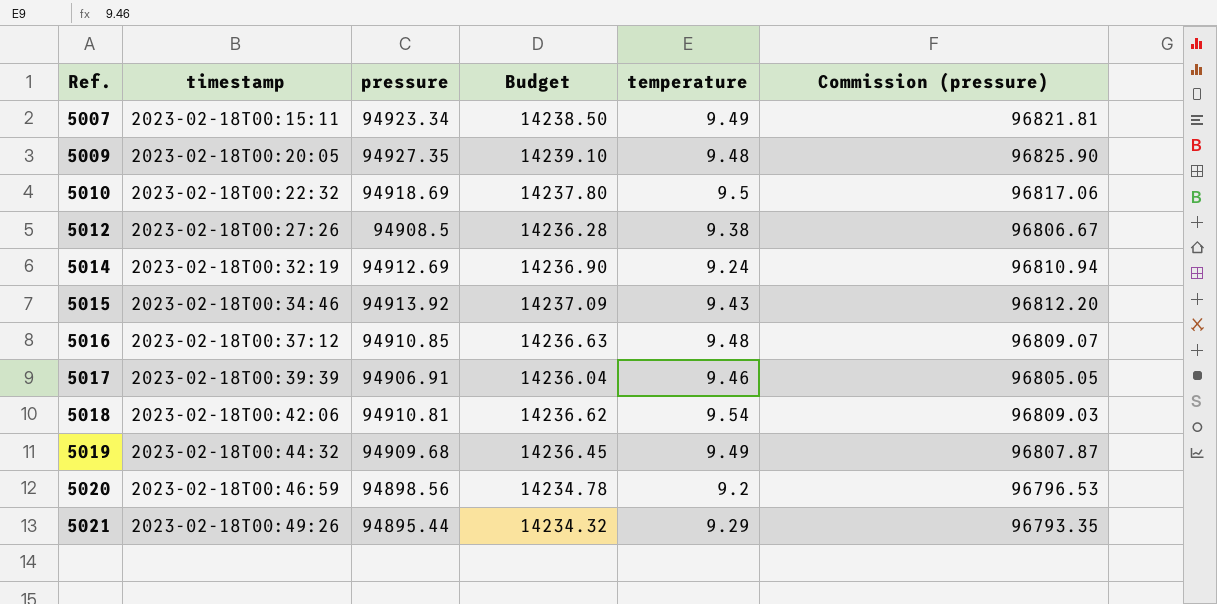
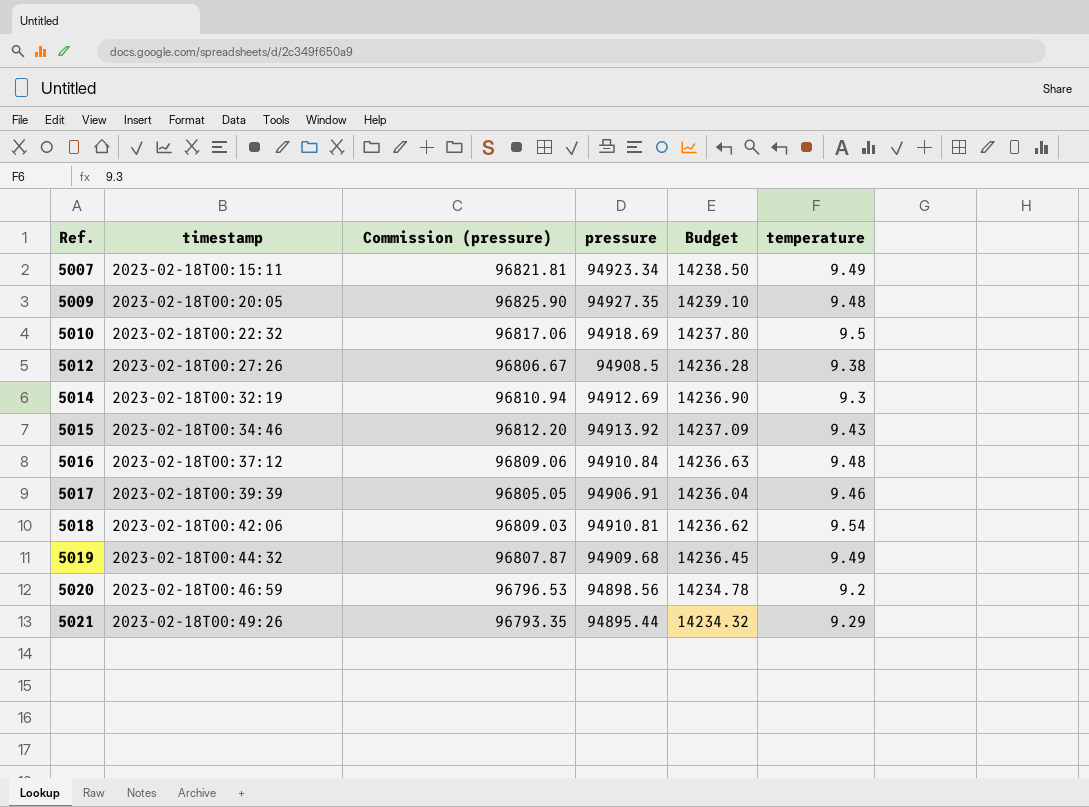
column Commission (pressure) | position: 6 -> 3
5014 | temperature: 9.24 -> 9.3
5016 | Commission (pressure): 96809.07 -> 96809.06
5016 | pressure: 94910.85 -> 94910.84

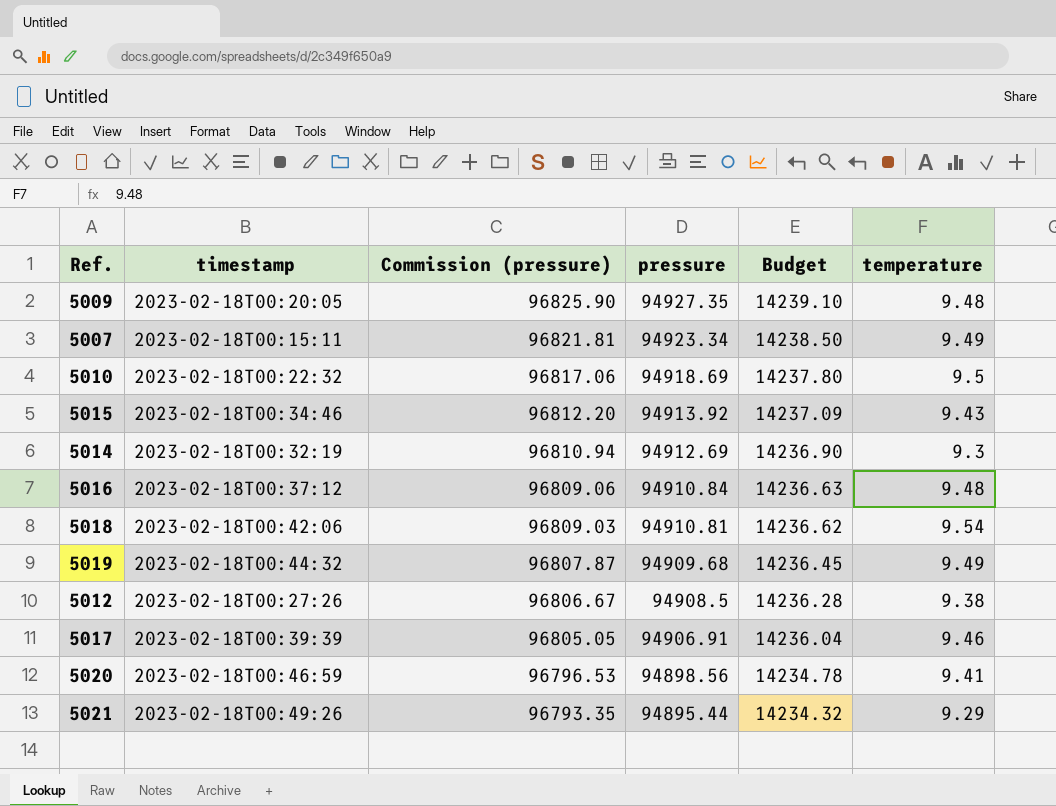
row order: Ref. ascending -> Commission (pressure) descending
5020 | temperature: 9.2 -> 9.41

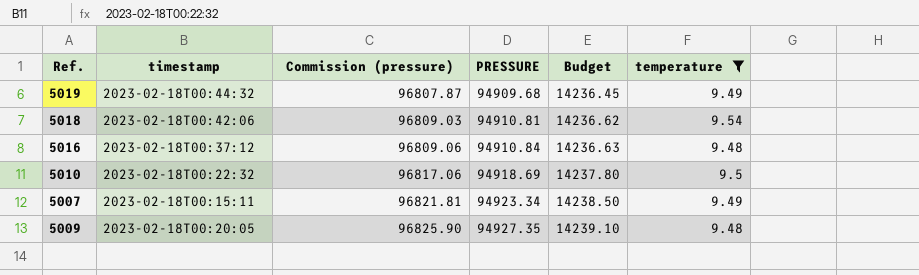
filter: none -> temperature >= 9.48
row order: Commission (pressure) descending -> Commission (pressure) ascending
column name: pressure -> PRESSURE

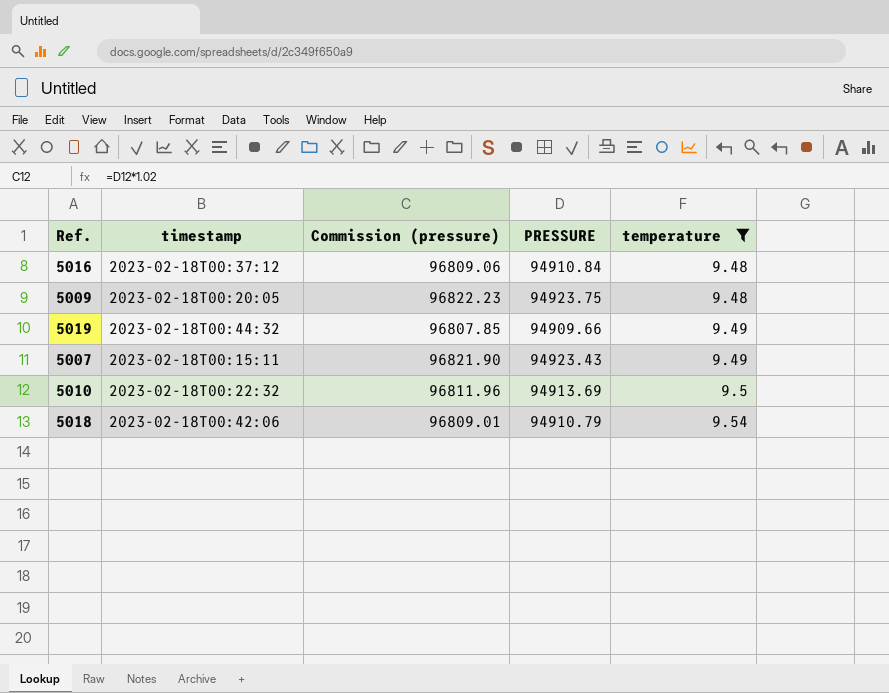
row order: Commission (pressure) ascending -> temperature ascending
column Budget | formula: [PRESSURE] * 0.15 -> none
5009 | Commission (pressure): 96825.90 -> 96822.23
5009 | PRESSURE: 94927.35 -> 94923.75
5019 | Commission (pressure): 96807.87 -> 96807.85
5019 | PRESSURE: 94909.68 -> 94909.66
5007 | Commission (pressure): 96821.81 -> 96821.90
5007 | PRESSURE: 94923.34 -> 94923.43
5010 | Commission (pressure): 96817.06 -> 96811.96
5010 | PRESSURE: 94918.69 -> 94913.69
5018 | Commission (pressure): 96809.03 -> 96809.01
5018 | PRESSURE: 94910.81 -> 94910.79

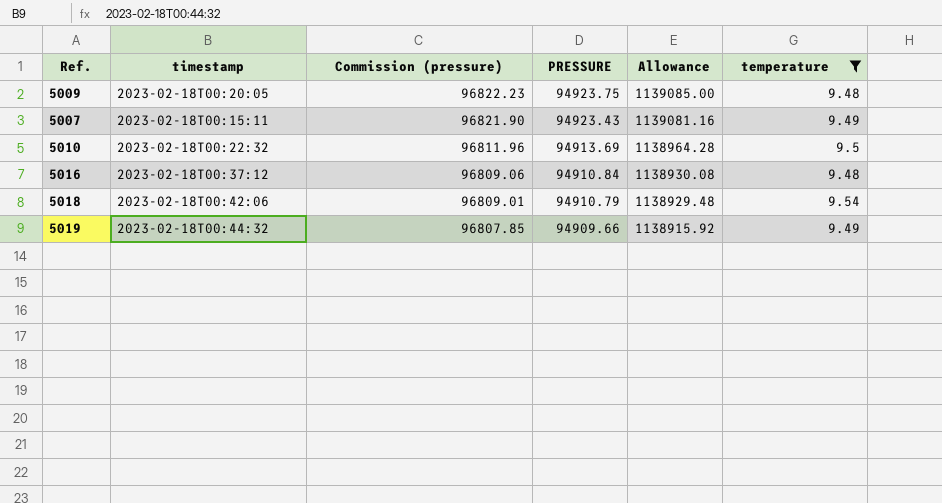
row order: temperature ascending -> Commission (pressure) descending
column Allowance | formula: none -> [PRESSURE] * 12

